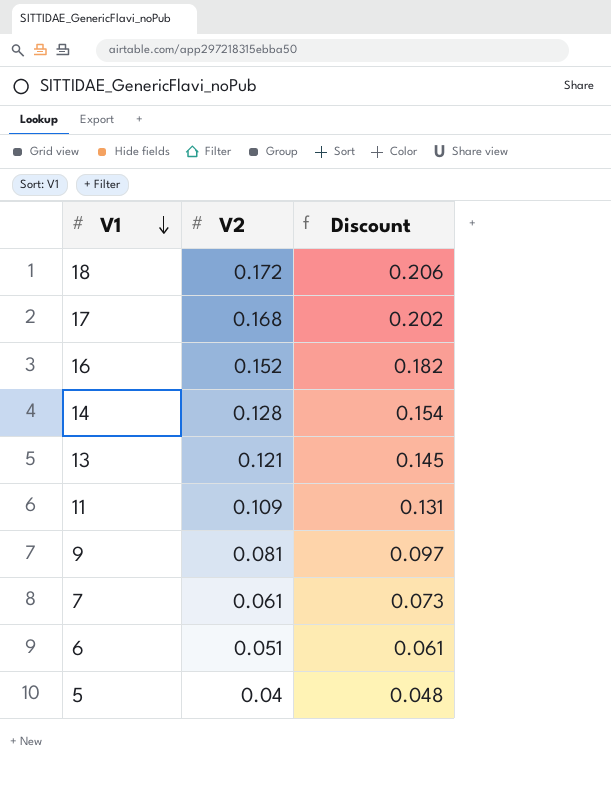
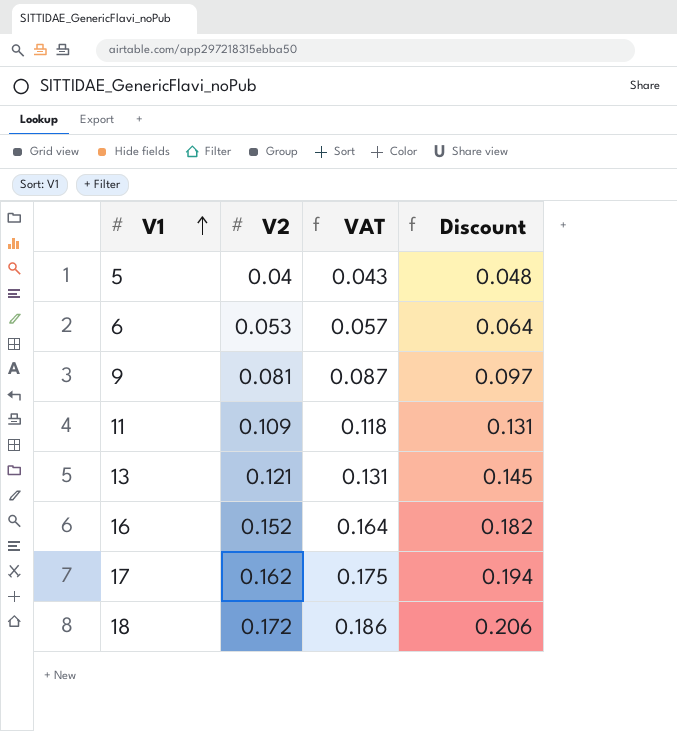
row order: V1 descending -> V1 ascending
column VAT | formula: none -> [V2] * 1.08
row 14: 0.128 | 0.154 -> none
row 7: 0.061 | 0.073 -> none
6 | V2: 0.051 -> 0.053
6 | Discount: 0.061 -> 0.064
17 | V2: 0.168 -> 0.162
17 | Discount: 0.202 -> 0.194

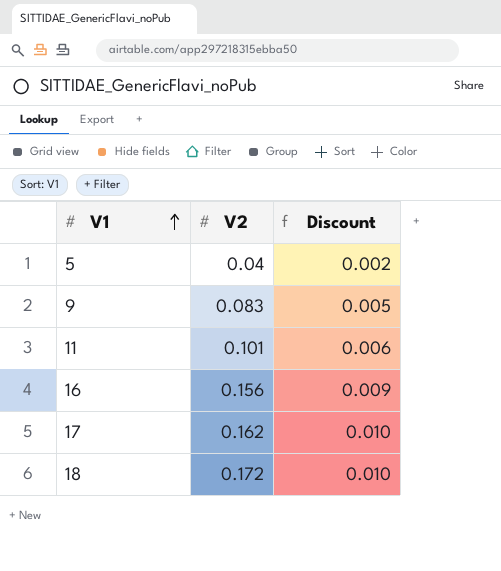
column VAT | formula: [V2] * 1.08 -> none
column Discount | formula: [V2] * 1.2 -> [V2] * 0.06
row 6: 0.053 | 0.057 | 0.064 -> none
row 13: 0.121 | 0.131 | 0.145 -> none
9 | V2: 0.081 -> 0.083
11 | V2: 0.109 -> 0.101
16 | V2: 0.152 -> 0.156

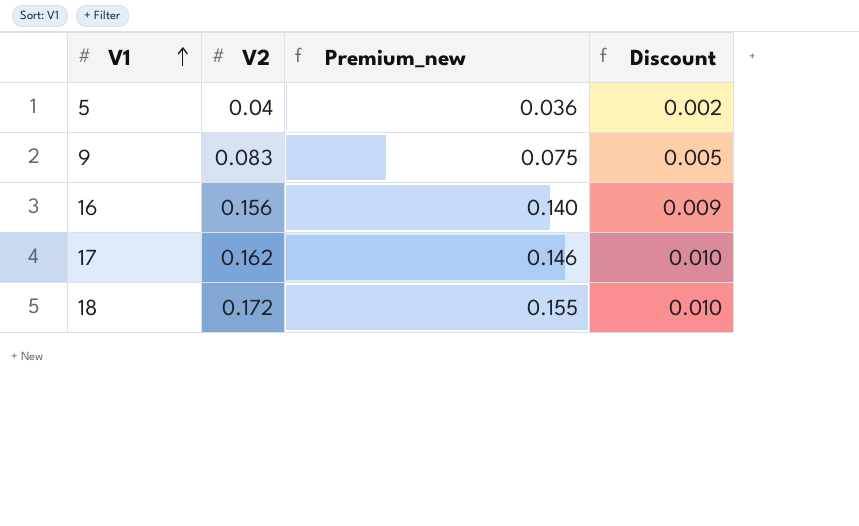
column Premium_new | formula: none -> [V2] * 0.9
row 11: 0.101 | 0.006 -> none

